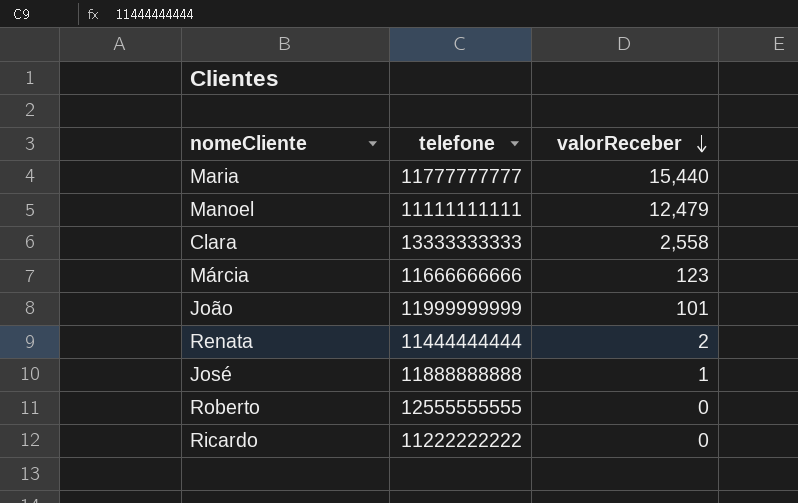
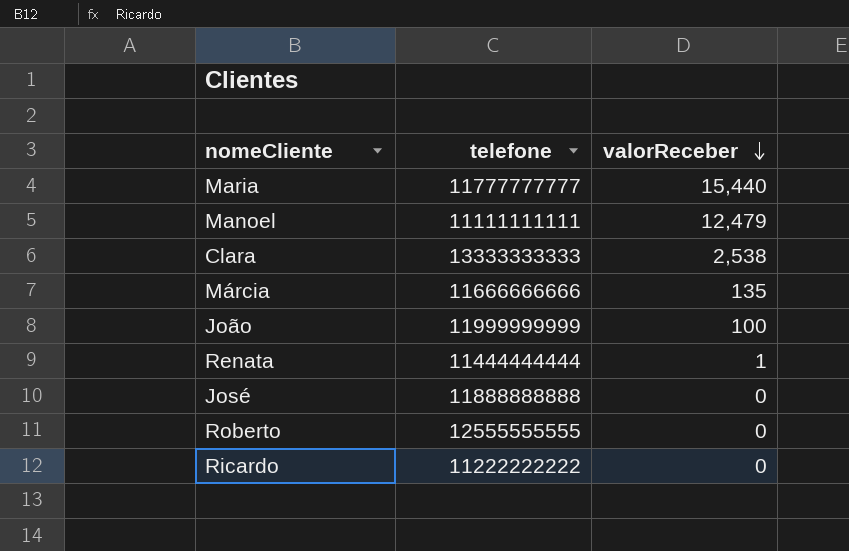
Clara | valorReceber: 2,558 -> 2,538
Márcia | valorReceber: 123 -> 135
João | valorReceber: 101 -> 100
Renata | valorReceber: 2 -> 1
José | valorReceber: 1 -> 0

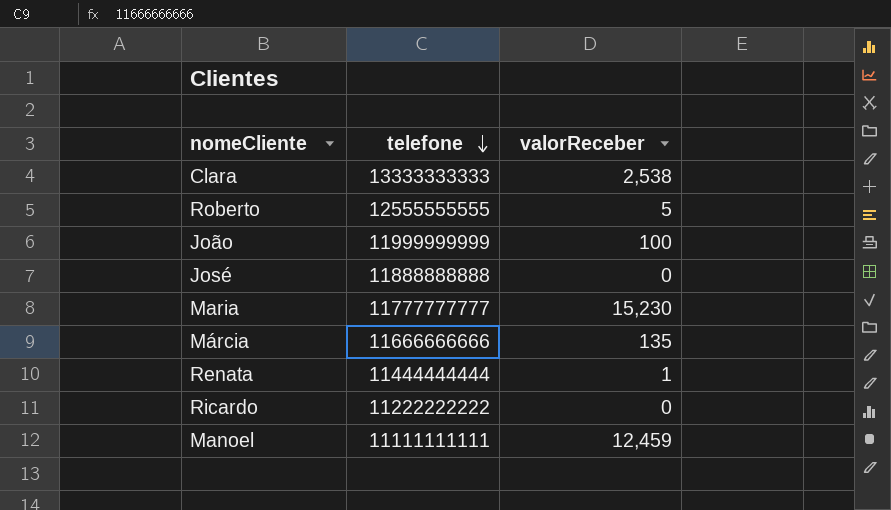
row order: valorReceber descending -> telefone descending
Roberto | valorReceber: 0 -> 5
Maria | valorReceber: 15,440 -> 15,230
Manoel | valorReceber: 12,479 -> 12,459

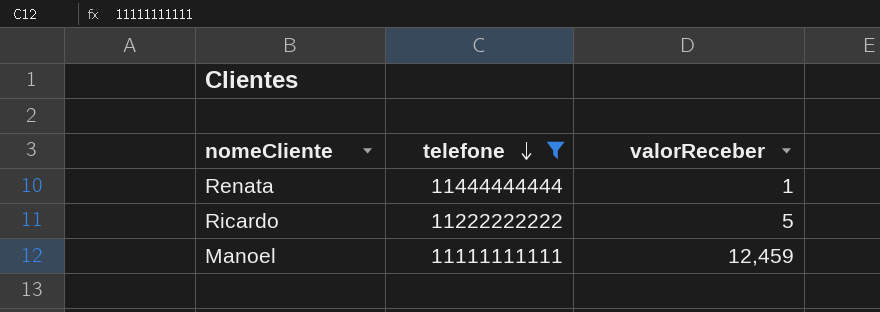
filter: none -> telefone <= 11444444444
Ricardo | valorReceber: 0 -> 5

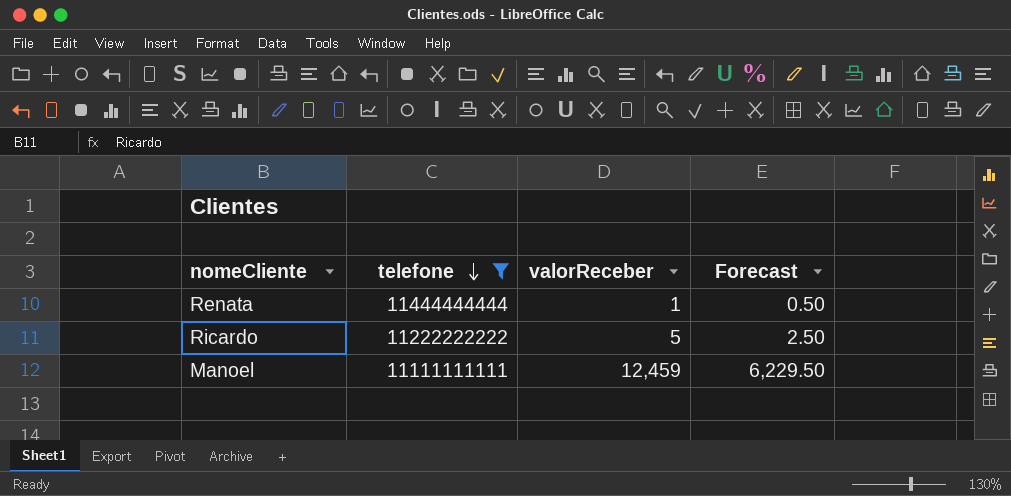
column Forecast | formula: none -> [valorReceber] * 0.5

